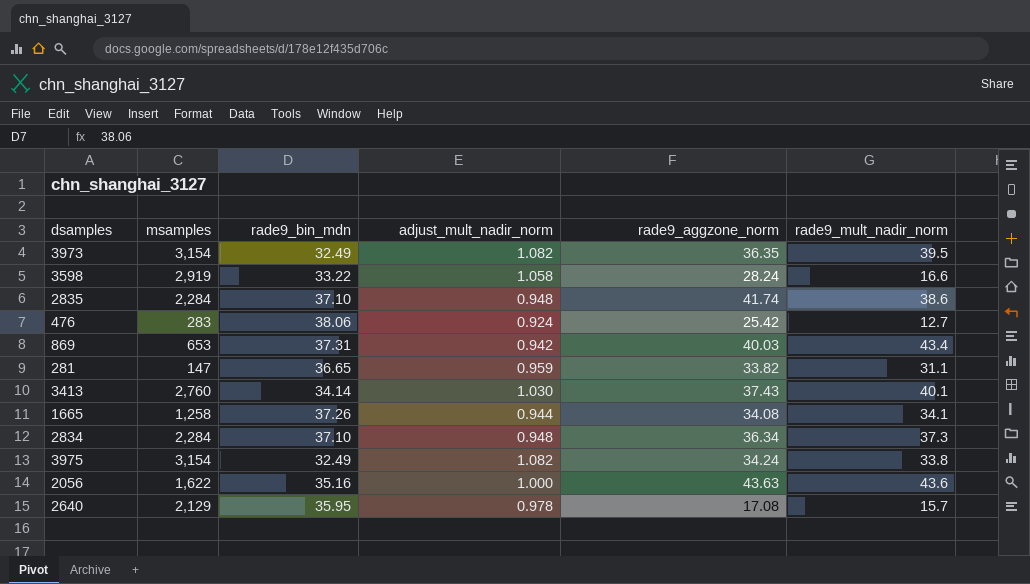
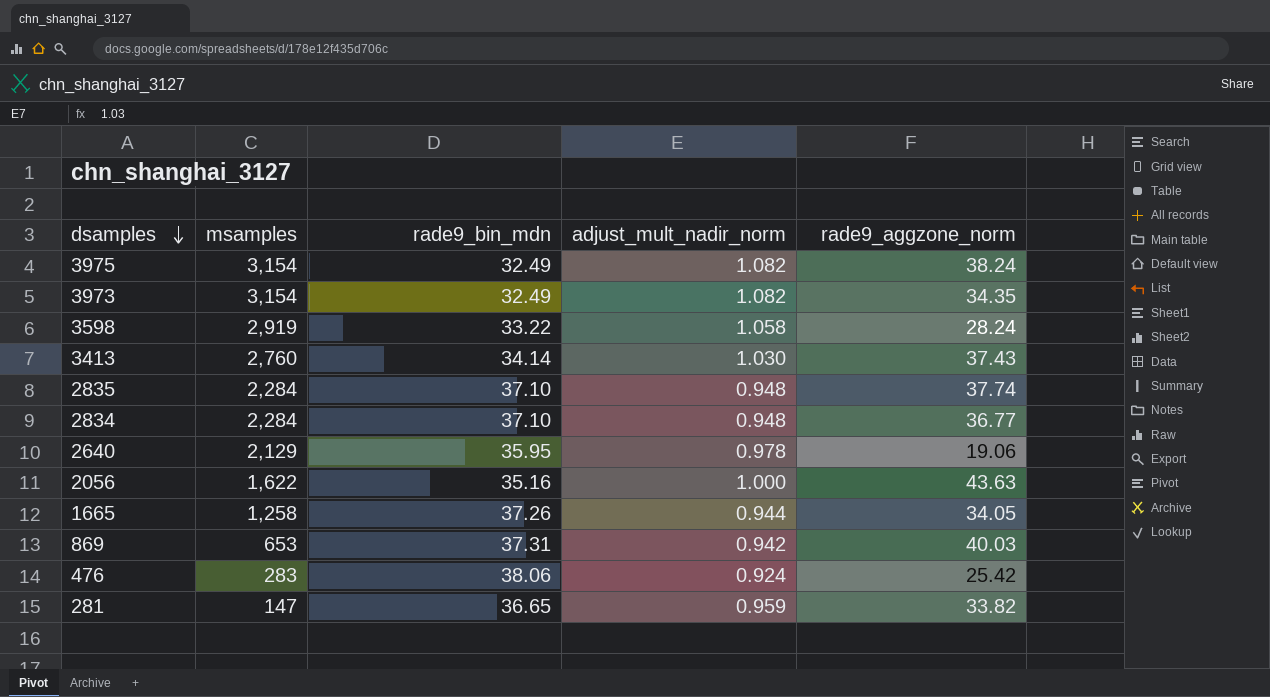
row order: none -> dsamples descending
column rade9_mult_nadir_norm | position: 6 -> none
3975 | rade9_aggzone_norm: 34.24 -> 38.24
3973 | rade9_aggzone_norm: 36.35 -> 34.35
2835 | rade9_aggzone_norm: 41.74 -> 37.74
2834 | rade9_aggzone_norm: 36.34 -> 36.77
2640 | rade9_aggzone_norm: 17.08 -> 19.06
1665 | rade9_aggzone_norm: 34.08 -> 34.05

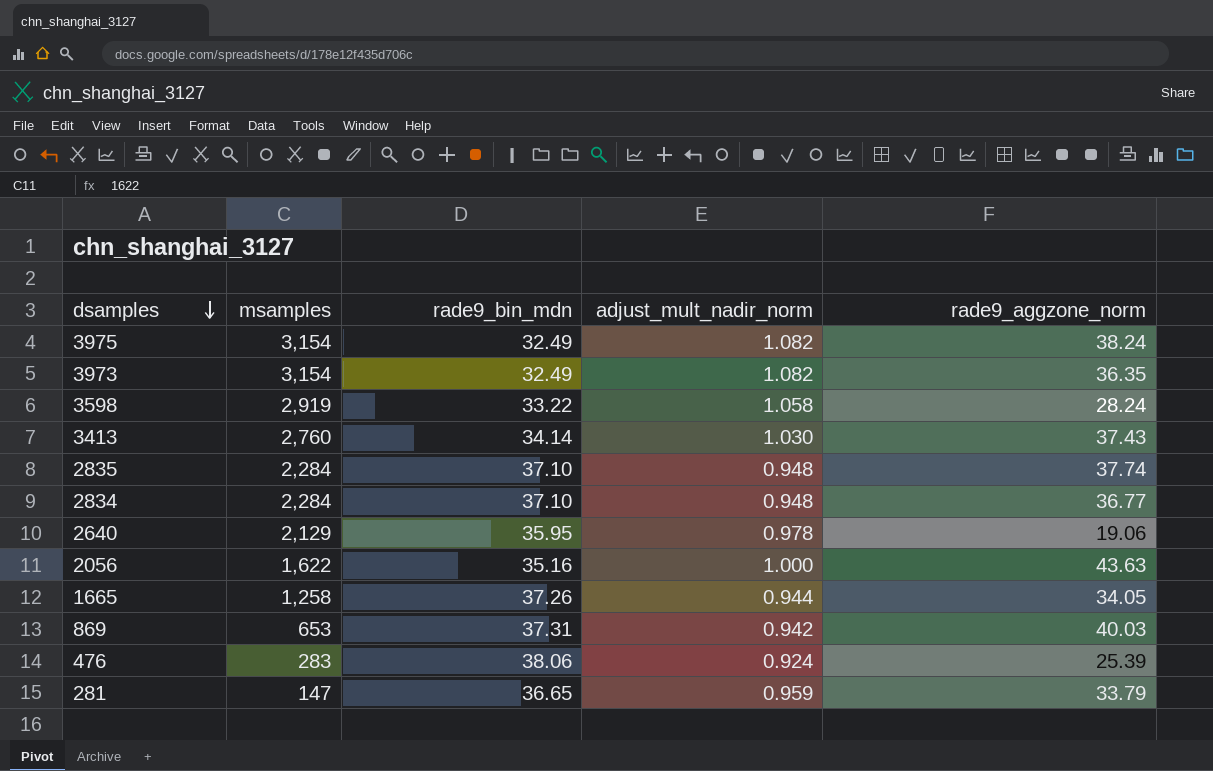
3973 | rade9_aggzone_norm: 34.35 -> 36.35
476 | rade9_aggzone_norm: 25.42 -> 25.39
281 | rade9_aggzone_norm: 33.82 -> 33.79

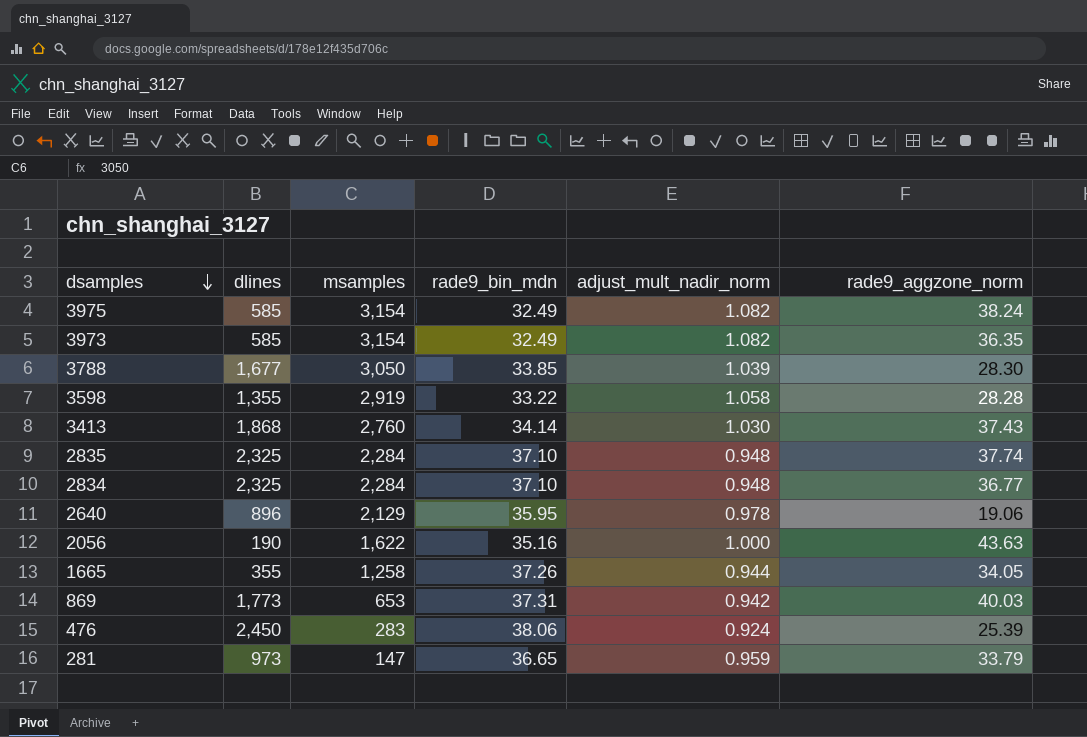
column dlines | position: none -> 2
row 3788: none -> 1,677 | 3,050 | 33.85 | 1.039 | 28.30
3598 | rade9_aggzone_norm: 28.24 -> 28.28

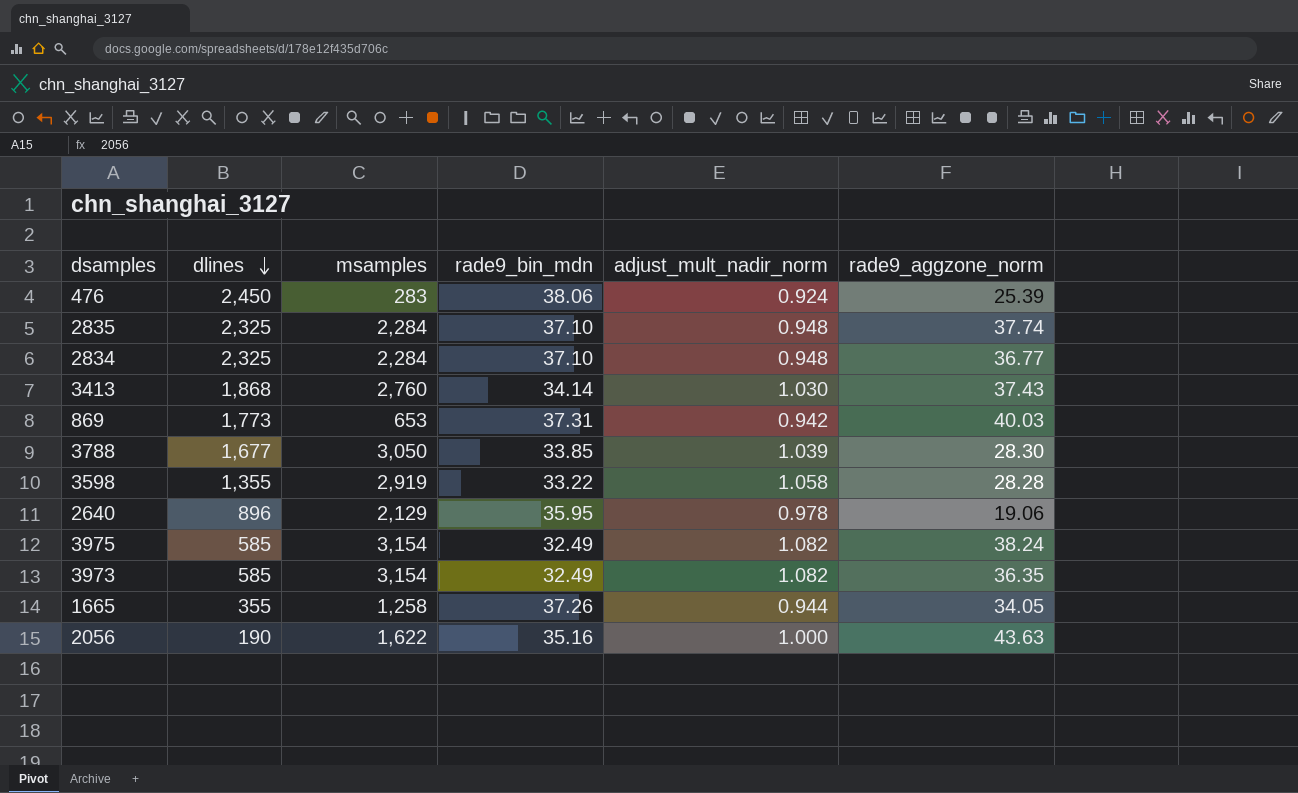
row order: dsamples descending -> dlines descending
row 281: 973 | 147 | 36.65 | 0.959 | 33.79 -> none

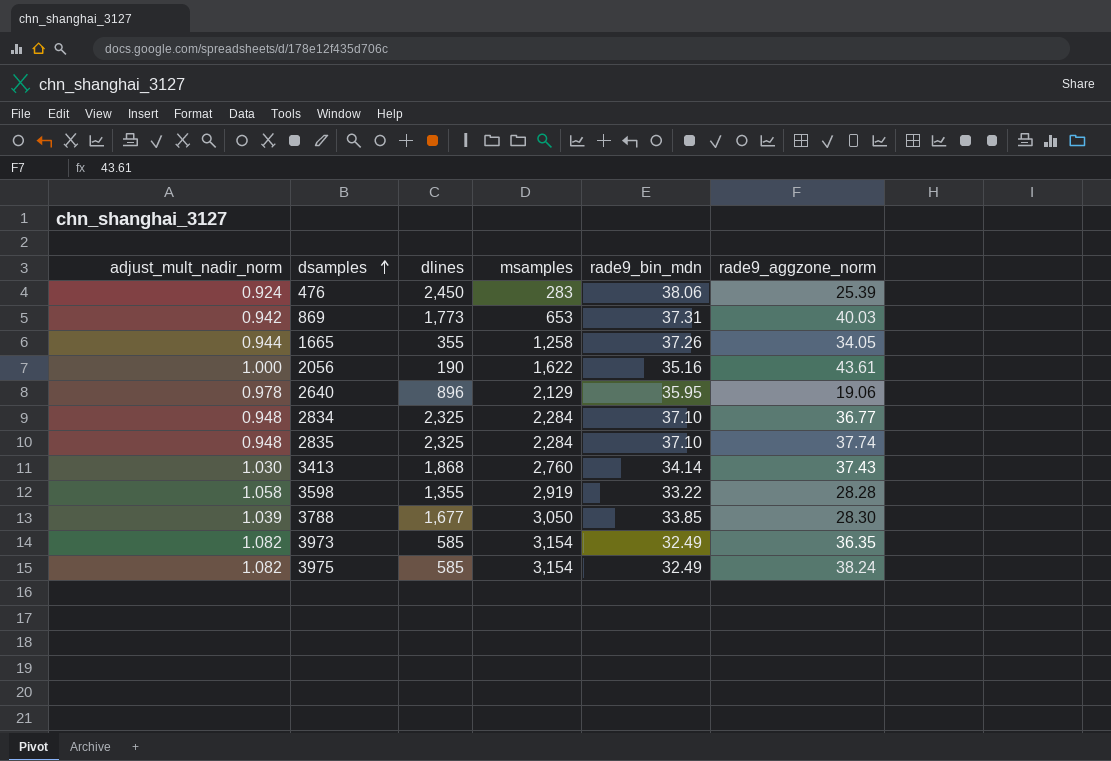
row order: dlines descending -> dsamples ascending
column adjust_mult_nadir_norm | position: 5 -> 1
2056 | rade9_aggzone_norm: 43.63 -> 43.61

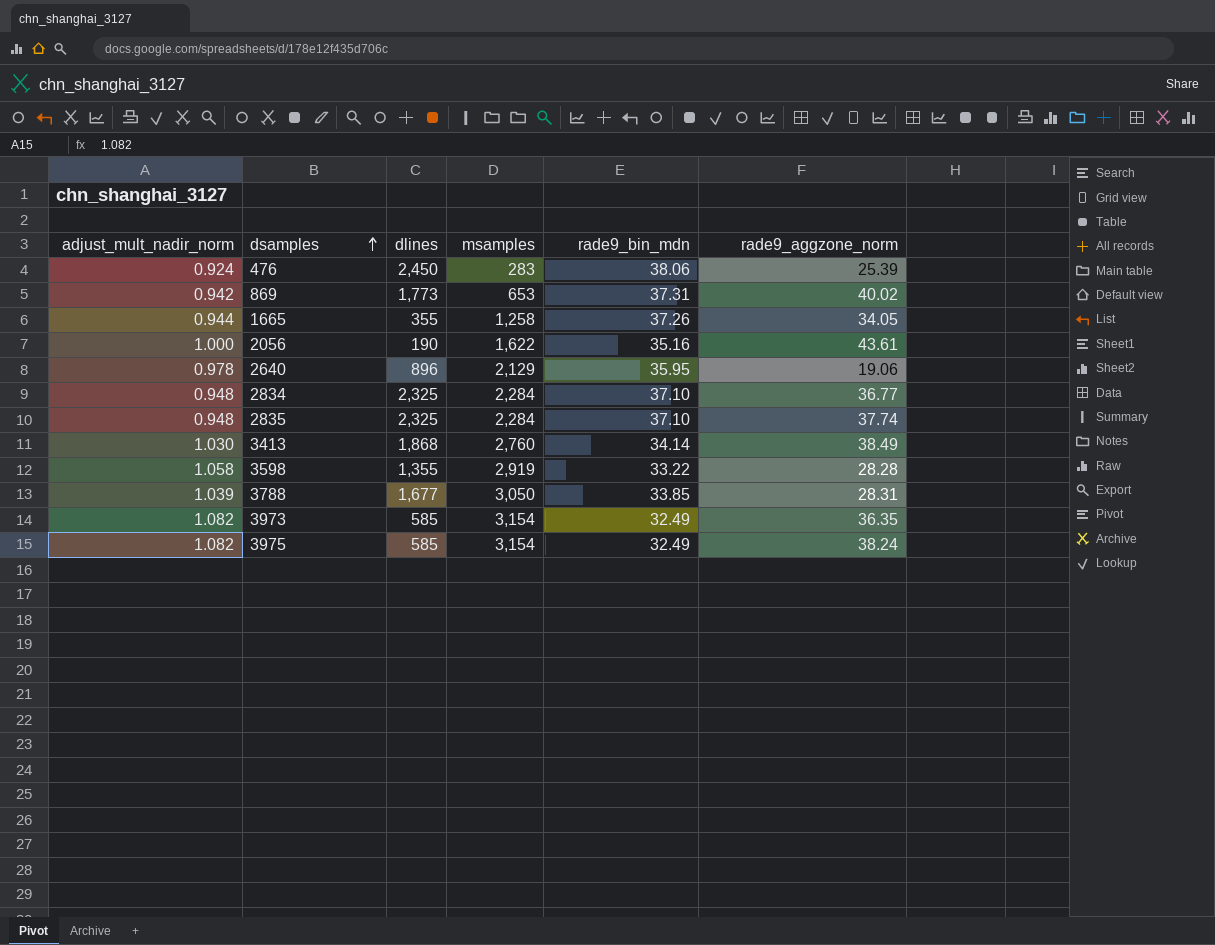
869 | rade9_aggzone_norm: 40.03 -> 40.02
3413 | rade9_aggzone_norm: 37.43 -> 38.49
3788 | rade9_aggzone_norm: 28.30 -> 28.31

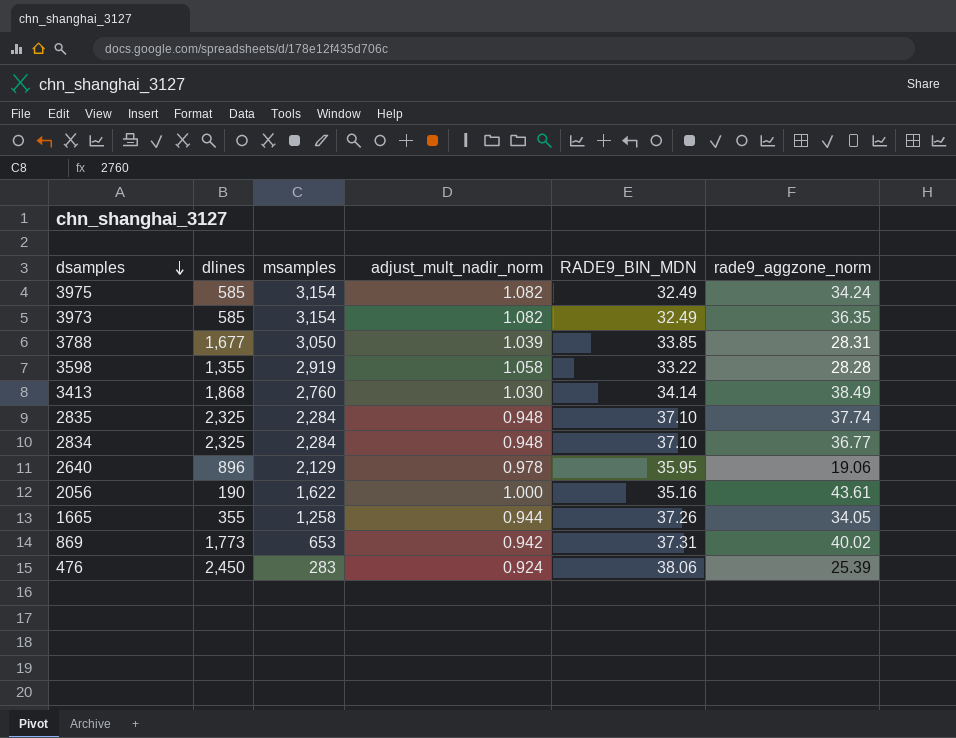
row order: dsamples ascending -> dsamples descending
column adjust_mult_nadir_norm | position: 1 -> 4
column name: rade9_bin_mdn -> RADE9_BIN_MDN
3975 | rade9_aggzone_norm: 38.24 -> 34.24

